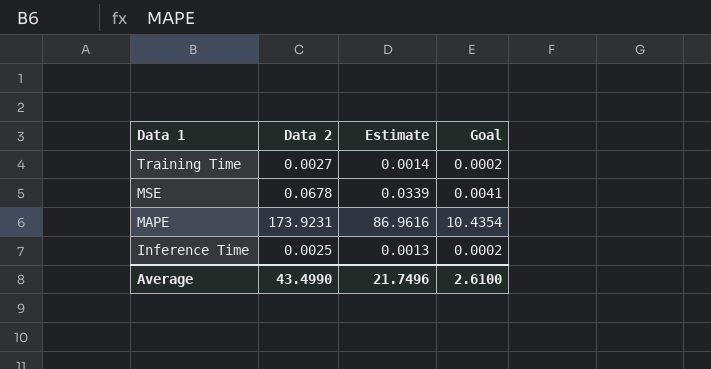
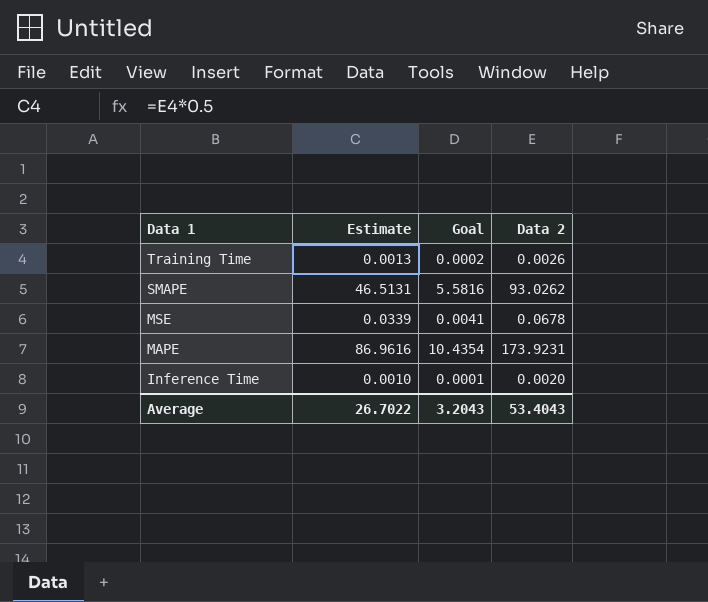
column Data 2 | position: 2 -> 4
Training Time | Estimate: 0.0014 -> 0.0013
Training Time | Data 2: 0.0027 -> 0.0026
row SMAPE: none -> 46.5131 | 5.5816 | 93.0262
Inference Time | Estimate: 0.0013 -> 0.0010
Inference Time | Goal: 0.0002 -> 0.0001
Inference Time | Data 2: 0.0025 -> 0.0020
Average | Estimate: 21.7496 -> 26.7022
Average | Goal: 2.6100 -> 3.2043
Average | Data 2: 43.4990 -> 53.4043

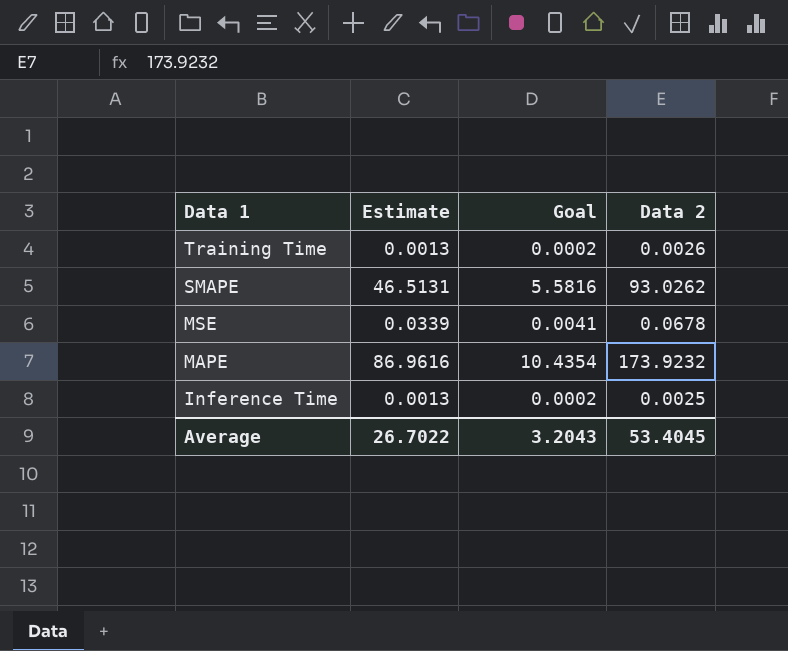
MAPE | Data 2: 173.9231 -> 173.9232
Inference Time | Estimate: 0.0010 -> 0.0013
Inference Time | Goal: 0.0001 -> 0.0002
Inference Time | Data 2: 0.0020 -> 0.0025
Average | Data 2: 53.4043 -> 53.4045

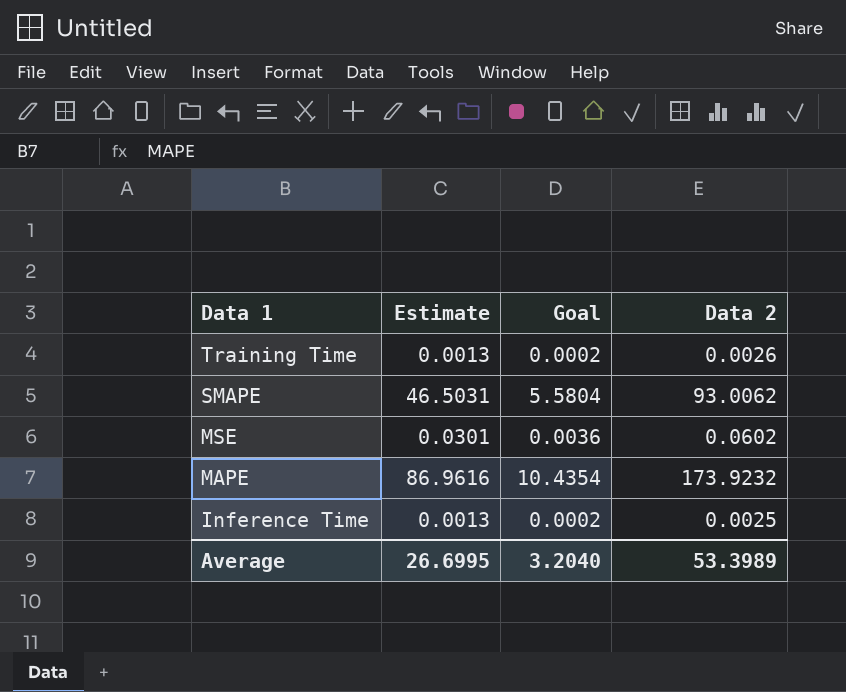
SMAPE | Estimate: 46.5131 -> 46.5031
SMAPE | Goal: 5.5816 -> 5.5804
SMAPE | Data 2: 93.0262 -> 93.0062
MSE | Estimate: 0.0339 -> 0.0301
MSE | Goal: 0.0041 -> 0.0036
MSE | Data 2: 0.0678 -> 0.0602
Average | Estimate: 26.7022 -> 26.6995
Average | Goal: 3.2043 -> 3.2040
Average | Data 2: 53.4045 -> 53.3989

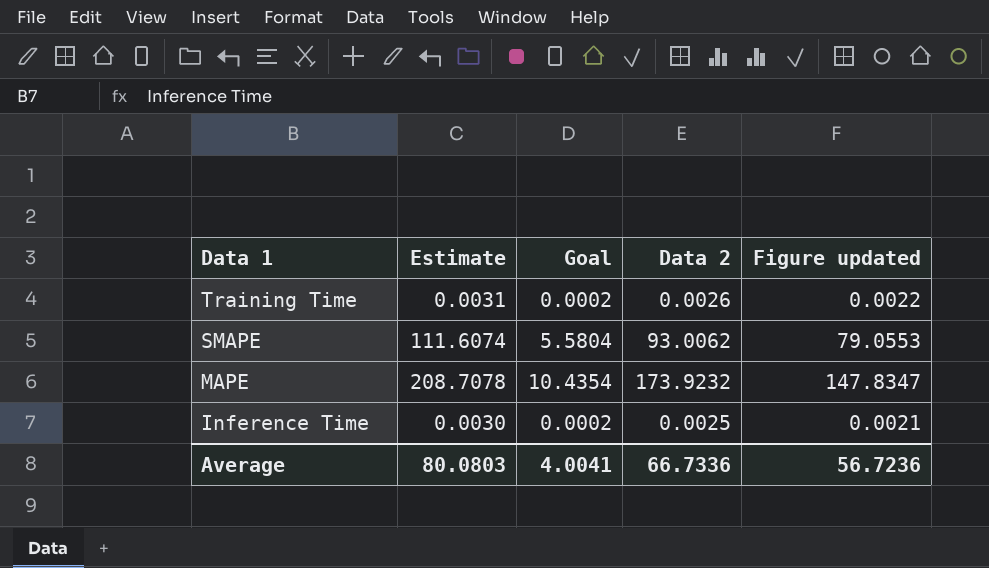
column Estimate | formula: [Data 2] * 0.5 -> [Data 2] * 1.2
column Figure updated | formula: none -> [Data 2] * 0.85
row MSE: 0.0301 | 0.0036 | 0.0602 -> none
Average | Estimate: 26.6995 -> 80.0803
Average | Goal: 3.2040 -> 4.0041
Average | Data 2: 53.3989 -> 66.7336

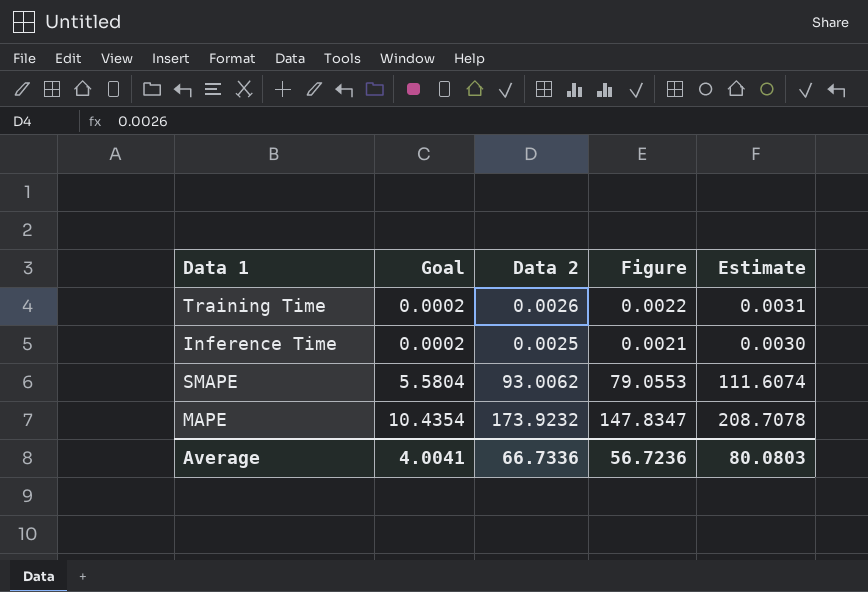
row order: Data 1 descending -> Goal ascending
column name: Figure updated -> Figure
column Estimate | position: 2 -> 5

